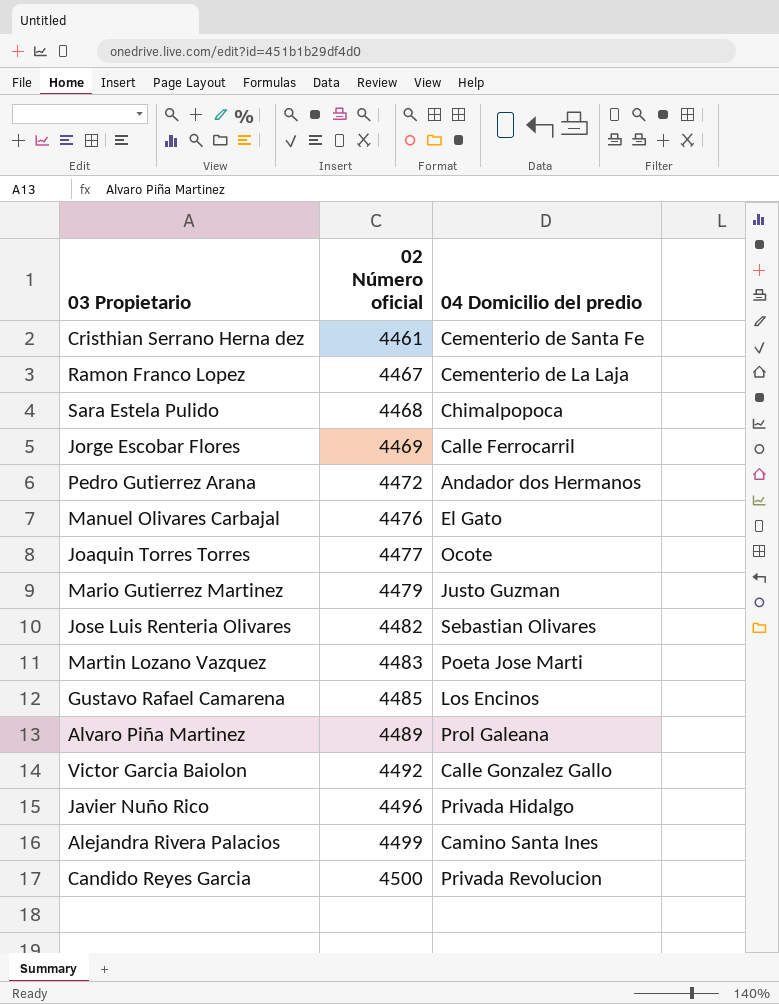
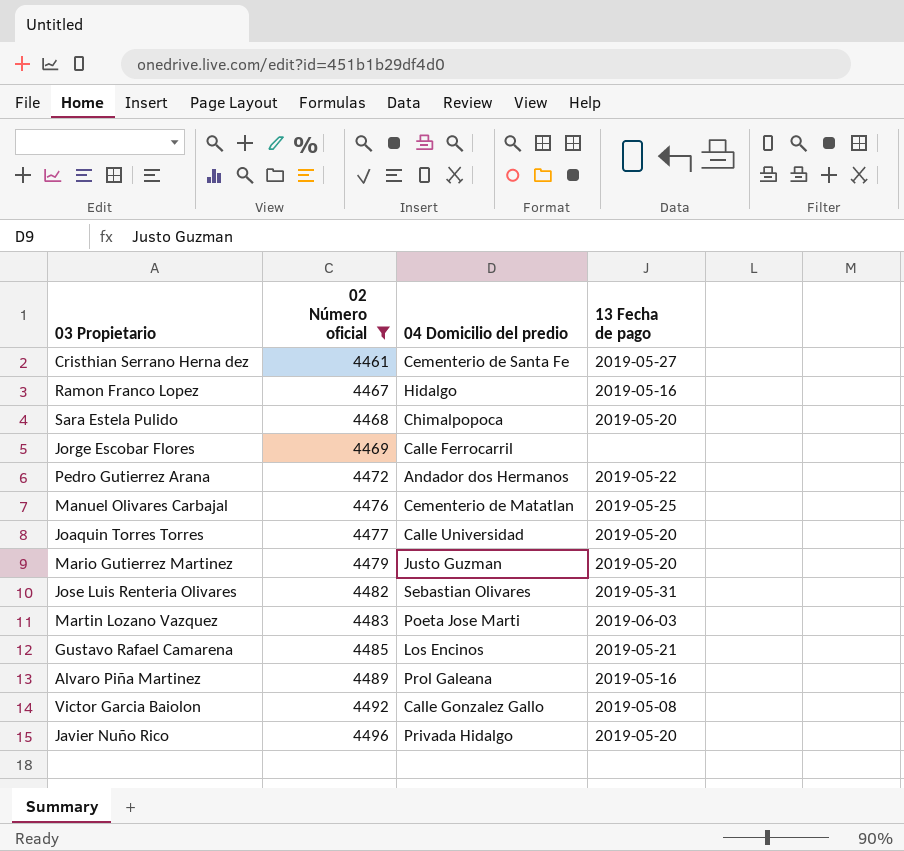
filter: none -> 02 Número oficial <= 4496
column 13 Fecha de pago | position: none -> 4
Ramon Franco Lopez | 04 Domicilio del predio: Cementerio de La Laja -> Hidalgo
Manuel Olivares Carbajal | 04 Domicilio del predio: El Gato -> Cementerio de Matatlan
Joaquin Torres Torres | 04 Domicilio del predio: Ocote -> Calle Universidad

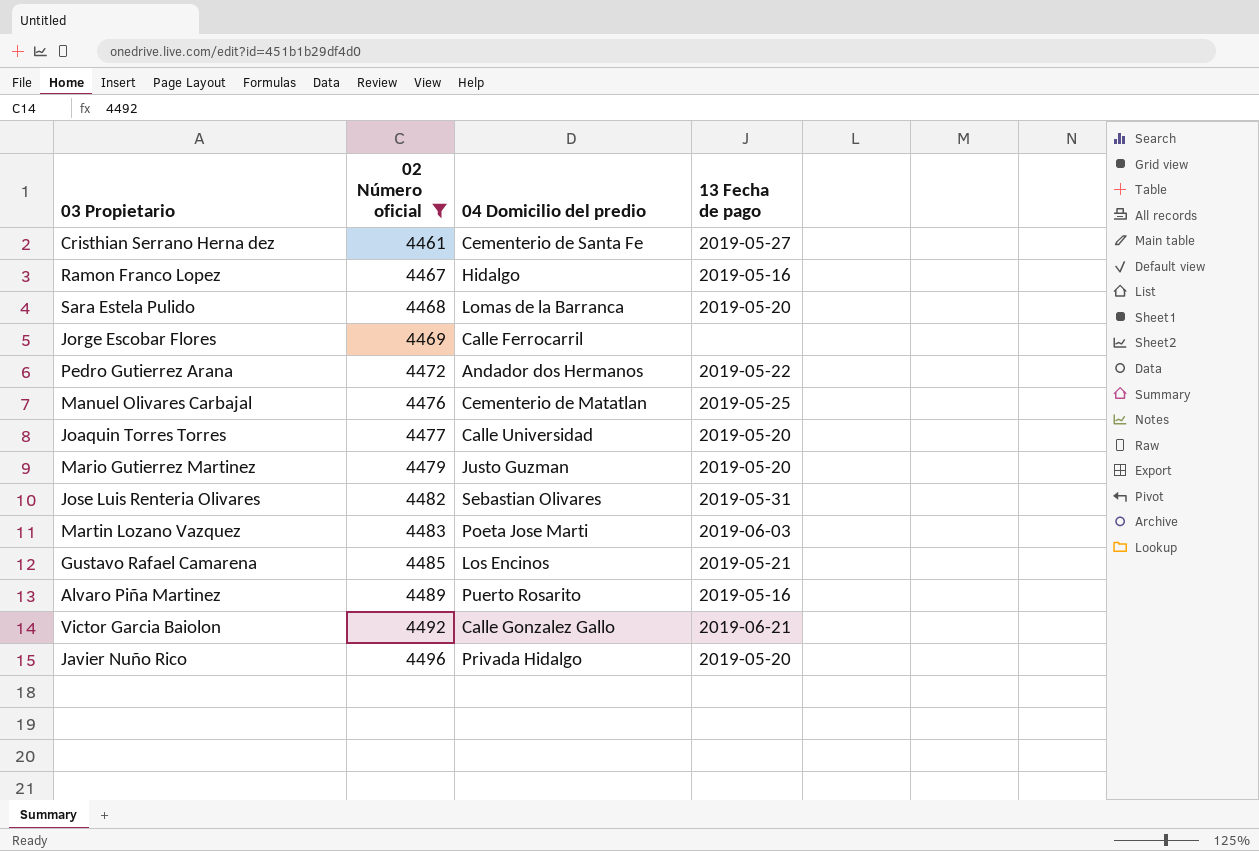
Sara Estela Pulido | 04 Domicilio del predio: Chimalpopoca -> Lomas de la Barranca
Alvaro Piña Martinez | 04 Domicilio del predio: Prol Galeana -> Puerto Rosarito
Victor Garcia Baiolon | 13 Fecha de pago: 2019-05-08 -> 2019-06-21

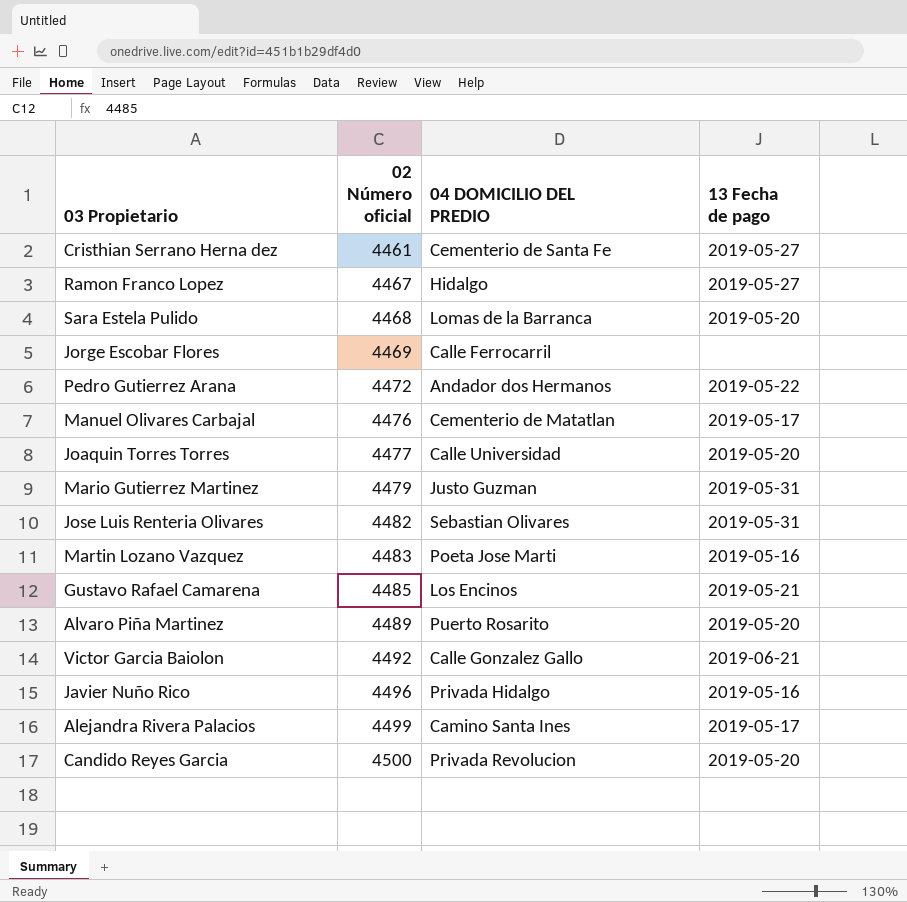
filter: 02 Número oficial <= 4496 -> none
column name: 04 Domicilio del predio -> 04 DOMICILIO DEL PREDIO
Ramon Franco Lopez | 13 Fecha de pago: 2019-05-16 -> 2019-05-27
Manuel Olivares Carbajal | 13 Fecha de pago: 2019-05-25 -> 2019-05-17
Mario Gutierrez Martinez | 13 Fecha de pago: 2019-05-20 -> 2019-05-31
Martin Lozano Vazquez | 13 Fecha de pago: 2019-06-03 -> 2019-05-16
Alvaro Piña Martinez | 13 Fecha de pago: 2019-05-16 -> 2019-05-20
Javier Nuño Rico | 13 Fecha de pago: 2019-05-20 -> 2019-05-16

